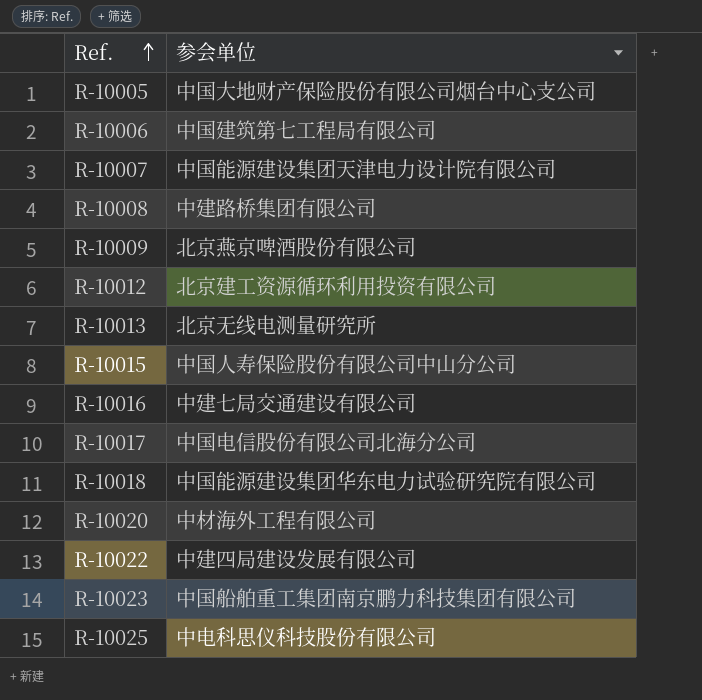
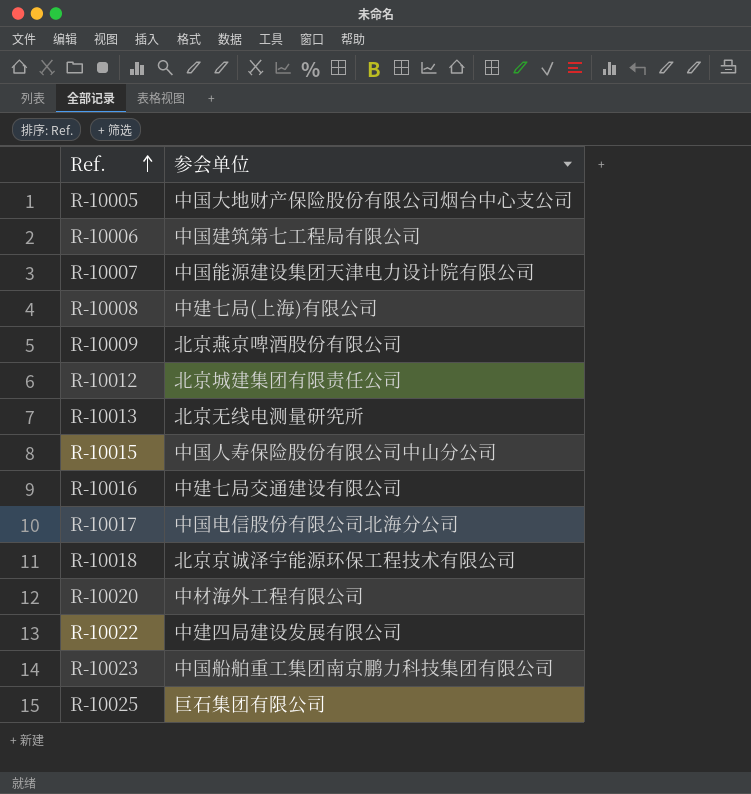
R-10008 | 参会单位: 中建路桥集团有限公司 -> 中建七局(上海)有限公司
R-10012 | 参会单位: 北京建工资源循环利用投资有限公司 -> 北京城建集团有限责任公司
R-10018 | 参会单位: 中国能源建设集团华东电力试验研究院有限公司 -> 北京京诚泽宇能源环保工程技术有限公司
R-10025 | 参会单位: 中电科思仪科技股份有限公司 -> 巨石集团有限公司

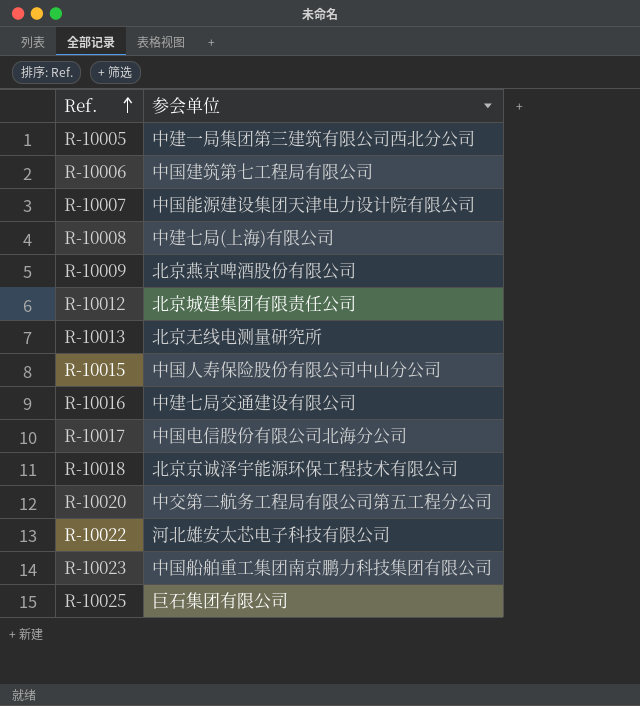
R-10005 | 参会单位: 中国大地财产保险股份有限公司烟台中心支公司 -> 中建一局集团第三建筑有限公司西北分公司
R-10020 | 参会单位: 中材海外工程有限公司 -> 中交第二航务工程局有限公司第五工程分公司
R-10022 | 参会单位: 中建四局建设发展有限公司 -> 河北雄安太芯电子科技有限公司

